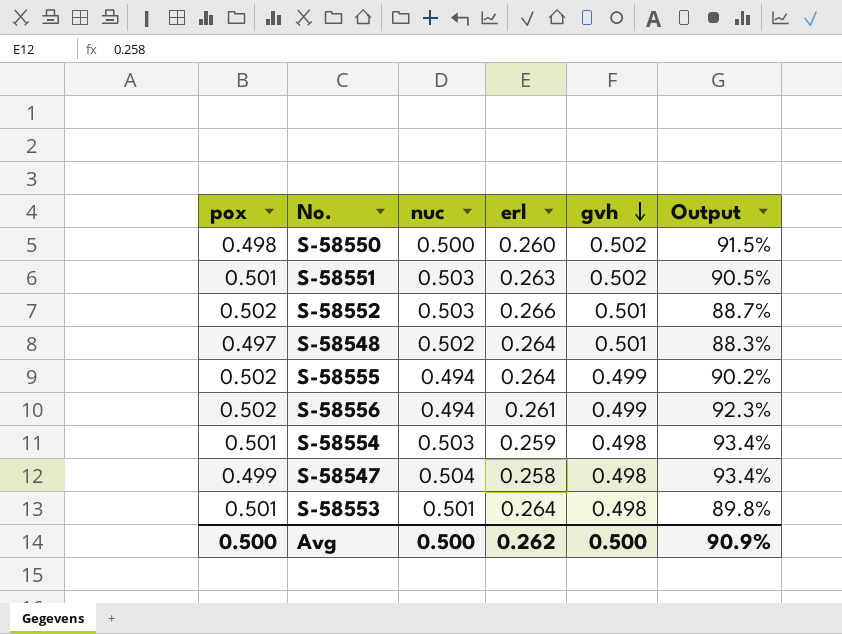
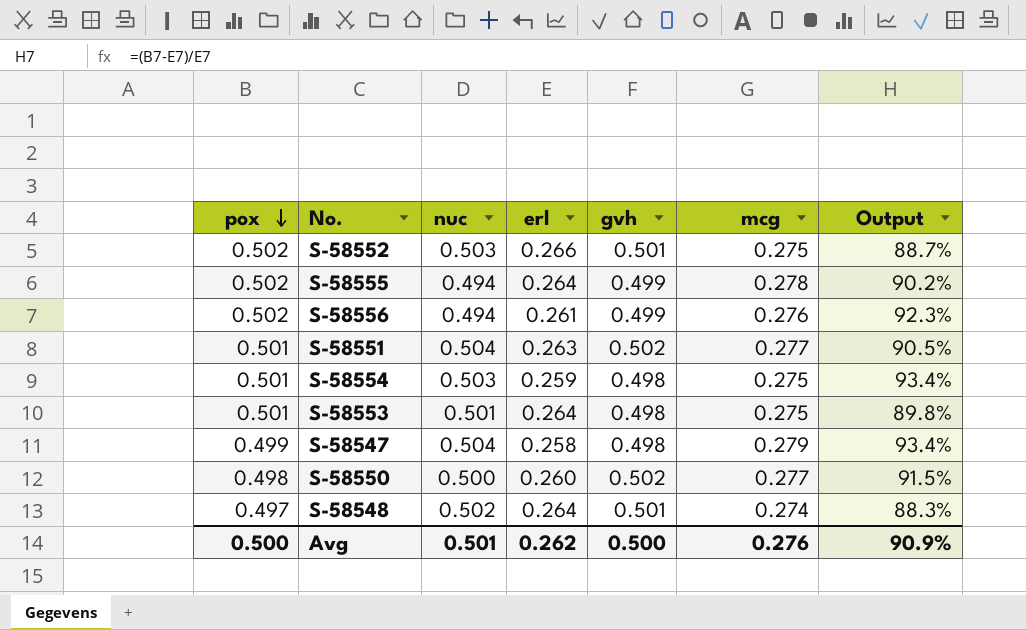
row order: gvh descending -> pox descending
column mcg | position: none -> 6
S-58551 | nuc: 0.503 -> 0.504
Avg | nuc: 0.500 -> 0.501

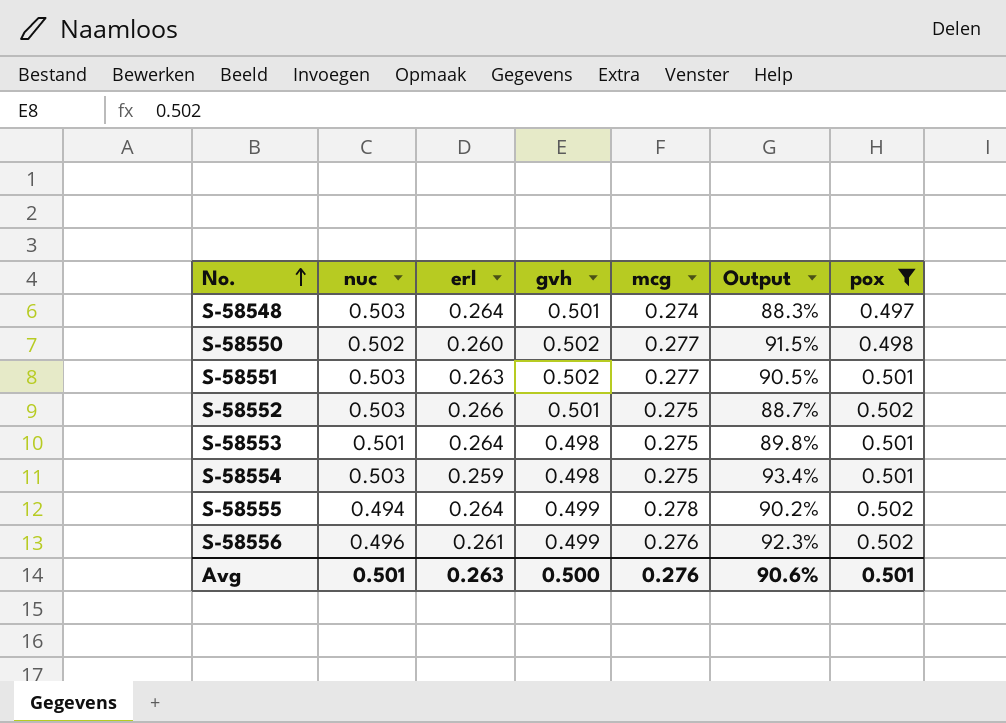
filter: none -> pox != 0.499
row order: pox descending -> No. ascending
column pox | position: 1 -> 7
S-58548 | nuc: 0.502 -> 0.503
S-58550 | nuc: 0.500 -> 0.502
S-58551 | nuc: 0.504 -> 0.503
S-58556 | nuc: 0.494 -> 0.496
Avg | erl: 0.262 -> 0.263
Avg | Output: 90.9% -> 90.6%
Avg | pox: 0.500 -> 0.501

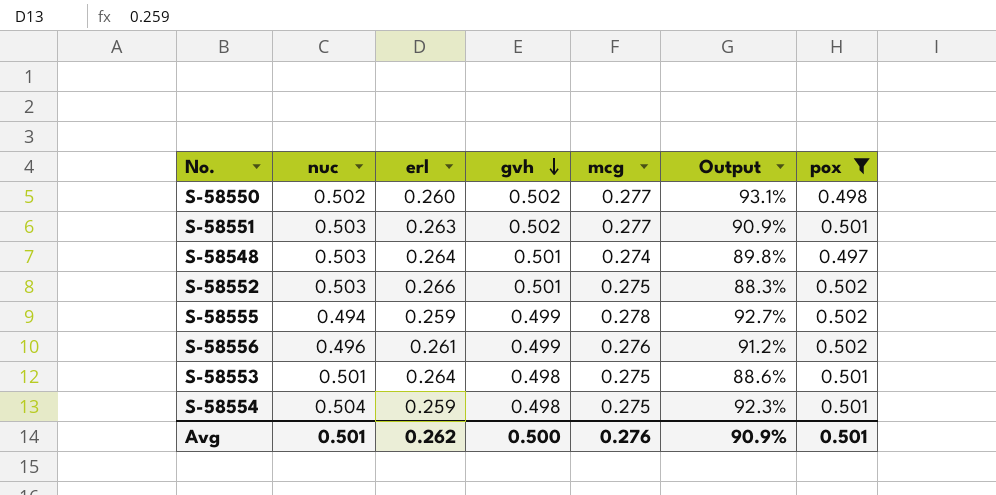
row order: No. ascending -> gvh descending
column Output | formula: ([pox] - [erl]) / [erl] -> ([gvh] - [erl]) / [erl]
S-58555 | erl: 0.264 -> 0.259
S-58554 | nuc: 0.503 -> 0.504
Avg | erl: 0.263 -> 0.262
Avg | Output: 90.6% -> 90.9%

